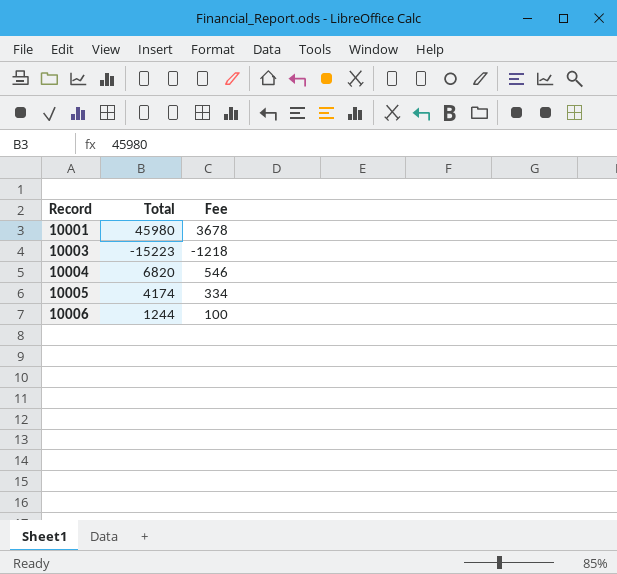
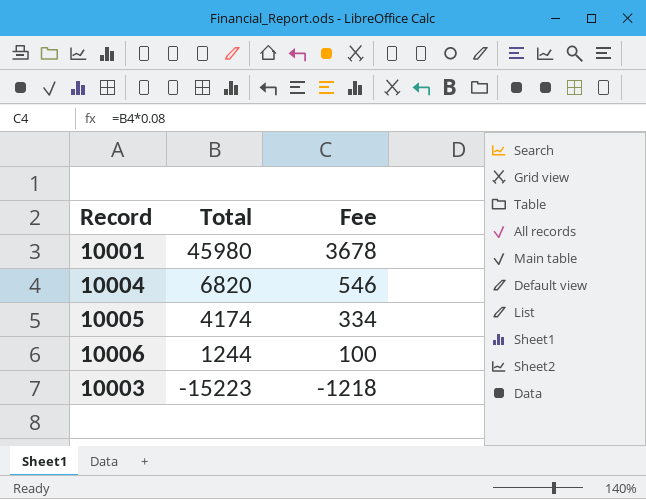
row order: Record ascending -> Total descending

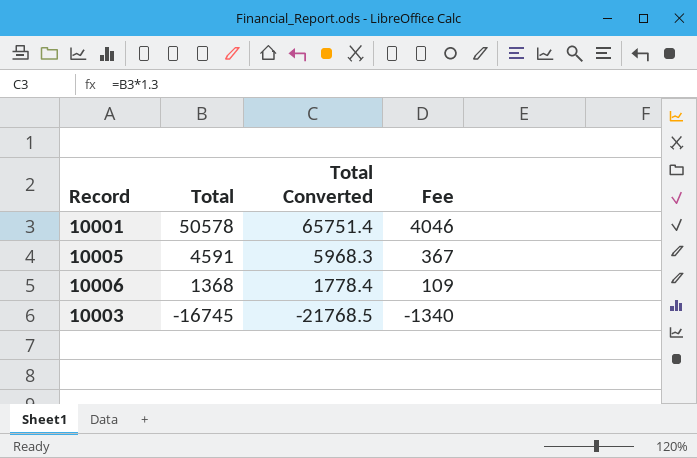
column Total Converted | formula: none -> [Total] * 1.3
row 10004: 6820 | 546 -> none
10001 | Total: 45980 -> 50578
10001 | Fee: 3678 -> 4046
10005 | Total: 4174 -> 4591
10005 | Fee: 334 -> 367
10006 | Total: 1244 -> 1368
10006 | Fee: 100 -> 109
10003 | Total: -15223 -> -16745
10003 | Fee: -1218 -> -1340

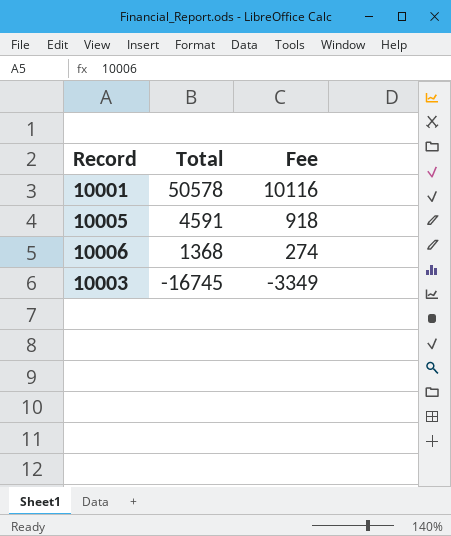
column Total Converted | formula: [Total] * 1.3 -> none
column Fee | formula: [Total] * 0.08 -> [Total] * 0.2

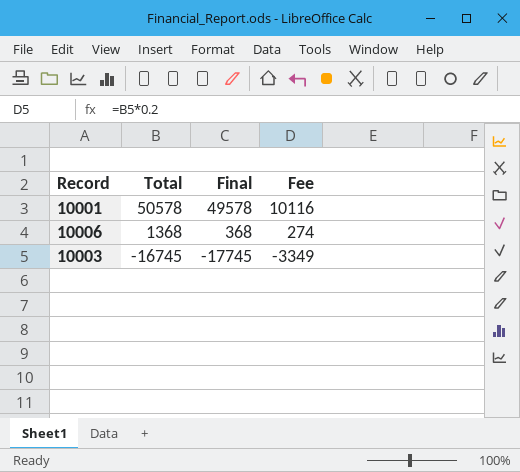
column Final | formula: none -> [Total] - 1000
row 10005: 4591 | 918 -> none

